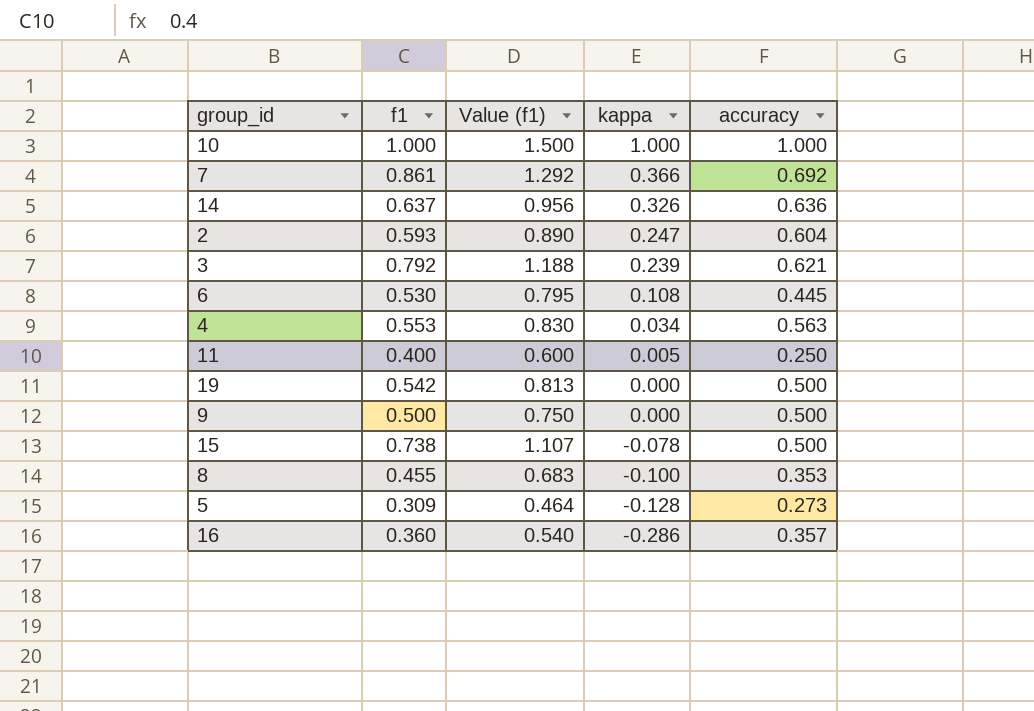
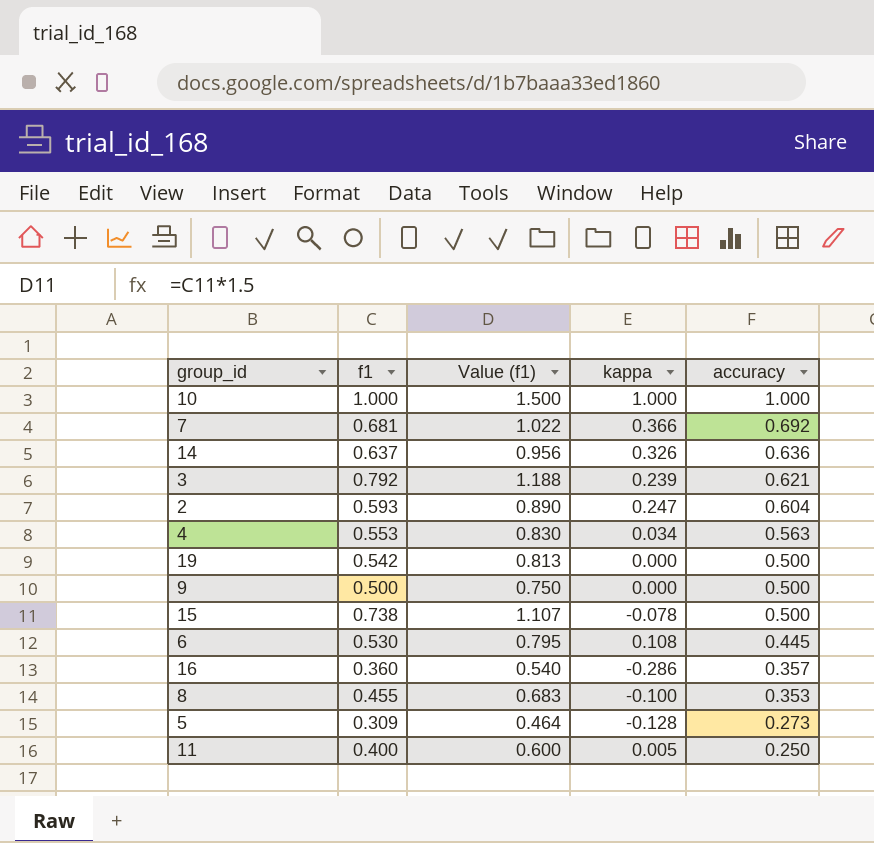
row order: kappa descending -> accuracy descending
7 | f1: 0.861 -> 0.681
7 | Value (f1): 1.292 -> 1.022

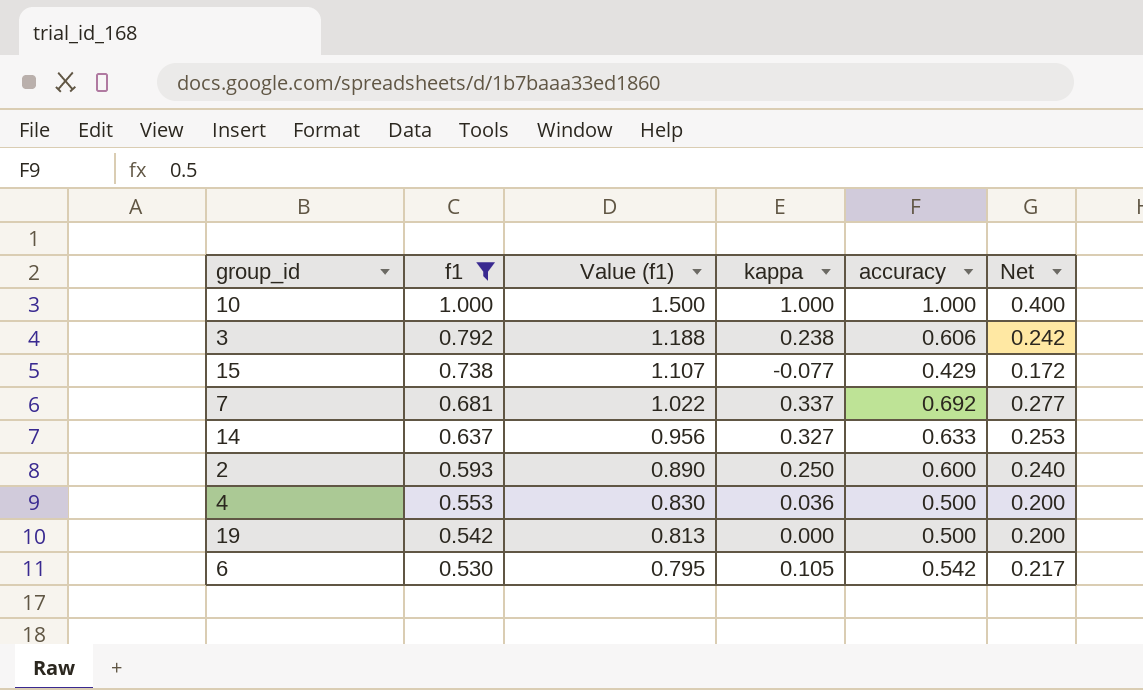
filter: none -> f1 >= 0.530
row order: accuracy descending -> f1 descending
column Net | formula: none -> [accuracy] * 0.4
3 | kappa: 0.239 -> 0.238
3 | accuracy: 0.621 -> 0.606
15 | kappa: -0.078 -> -0.077
15 | accuracy: 0.500 -> 0.429
7 | kappa: 0.366 -> 0.337
14 | kappa: 0.326 -> 0.327
14 | accuracy: 0.636 -> 0.633
2 | kappa: 0.247 -> 0.250
2 | accuracy: 0.604 -> 0.600
4 | kappa: 0.034 -> 0.036
4 | accuracy: 0.563 -> 0.500
6 | kappa: 0.108 -> 0.105
6 | accuracy: 0.445 -> 0.542

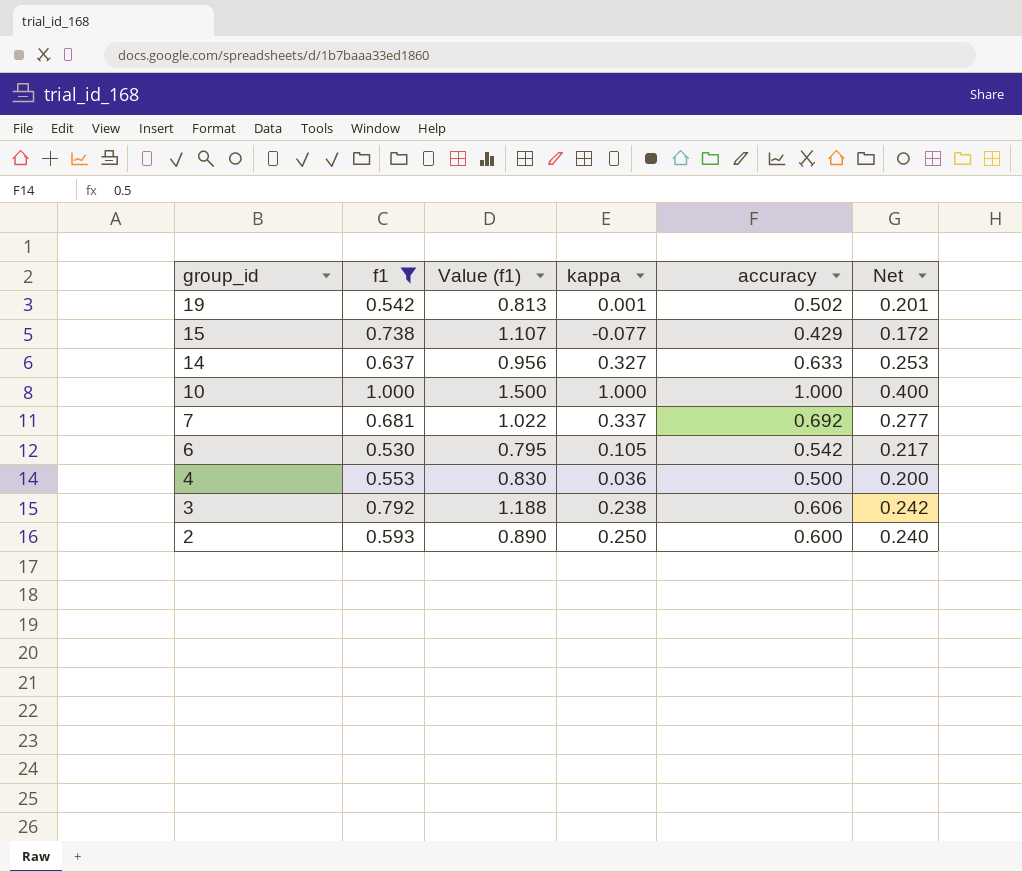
row order: f1 descending -> group_id descending
19 | kappa: 0.000 -> 0.001
19 | accuracy: 0.500 -> 0.502
19 | Net: 0.200 -> 0.201

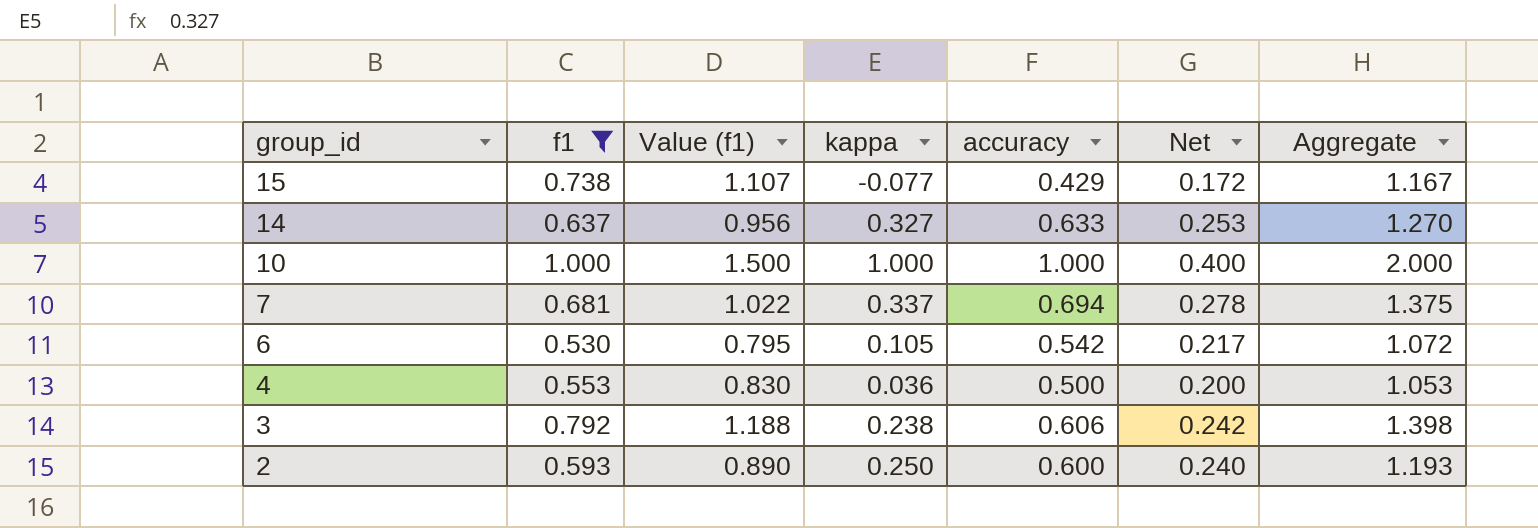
column Aggregate | formula: none -> [f1] + [accuracy]
row 19: 0.542 | 0.813 | 0.001 | 0.502 | 0.201 -> none
7 | accuracy: 0.692 -> 0.694
7 | Net: 0.277 -> 0.278

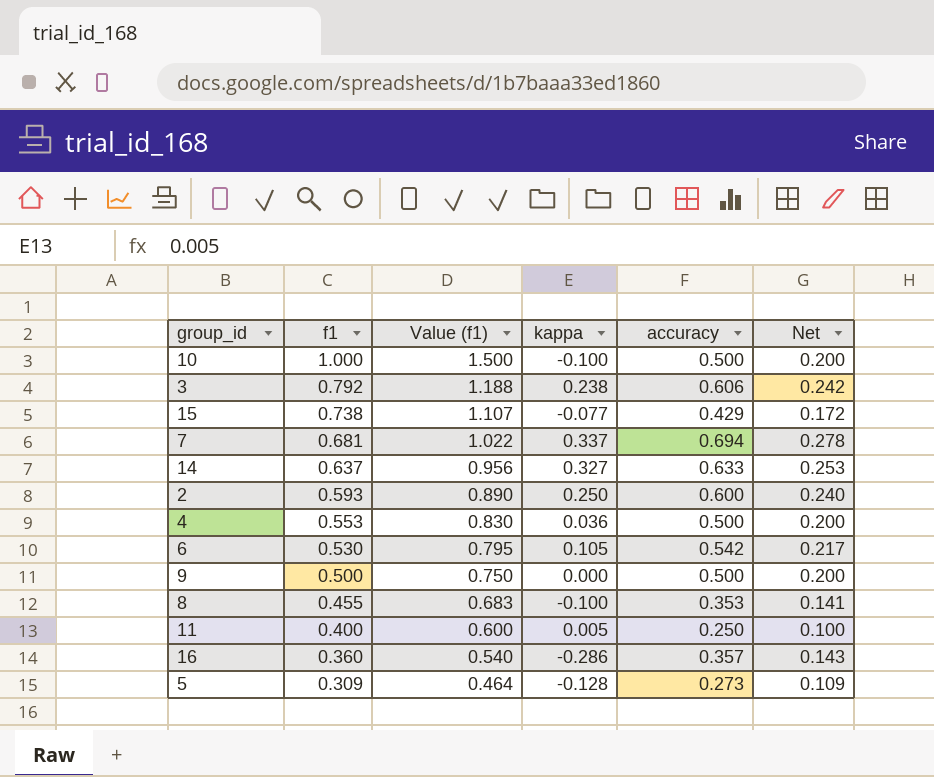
filter: f1 >= 0.530 -> none
row order: group_id descending -> f1 descending
column Aggregate | formula: [f1] + [accuracy] -> none
10 | kappa: 1.000 -> -0.100
10 | accuracy: 1.000 -> 0.500
10 | Net: 0.400 -> 0.200

